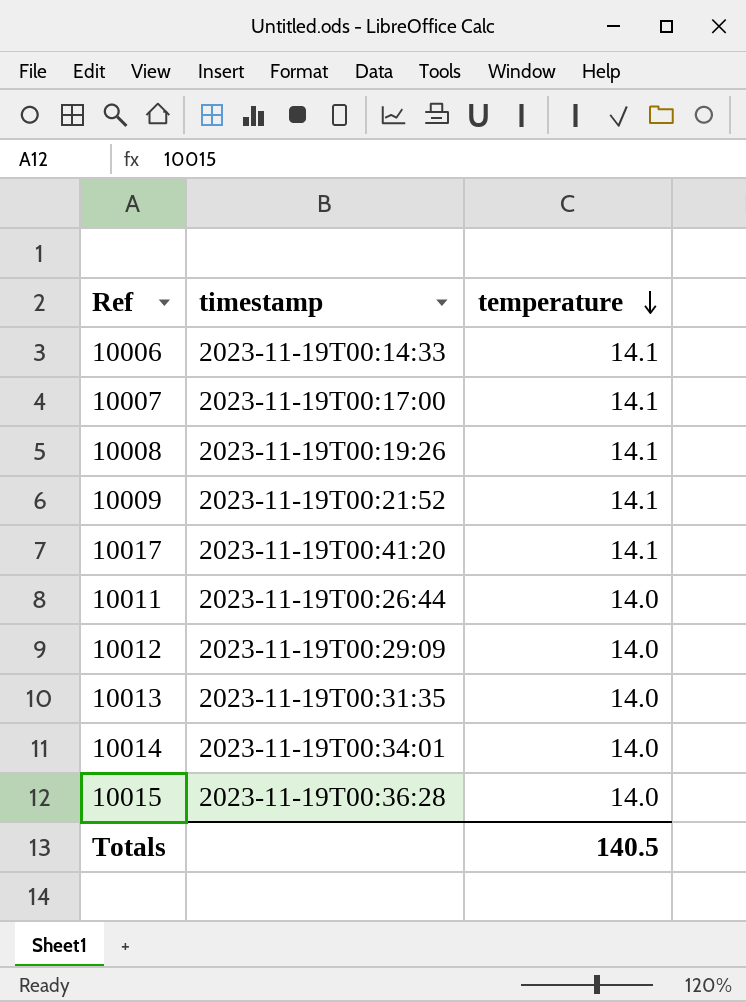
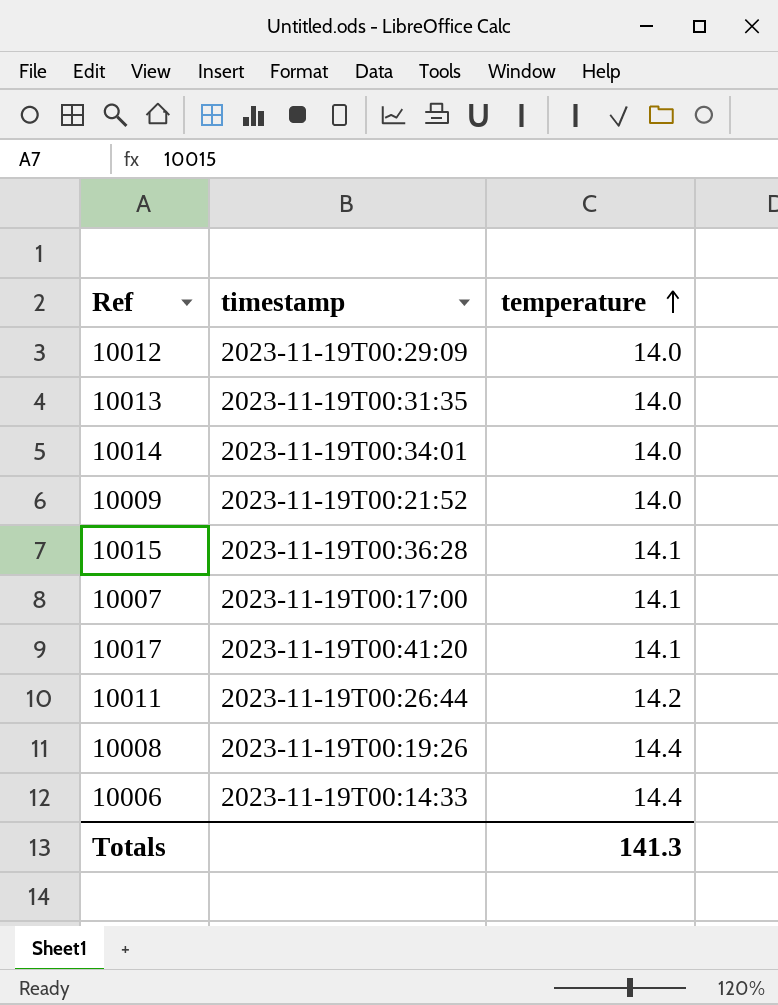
row order: temperature descending -> temperature ascending
10009 | temperature: 14.1 -> 14.0
10015 | temperature: 14.0 -> 14.1
10011 | temperature: 14.0 -> 14.2
10008 | temperature: 14.1 -> 14.4
10006 | temperature: 14.1 -> 14.4
Totals | temperature: 140.5 -> 141.3

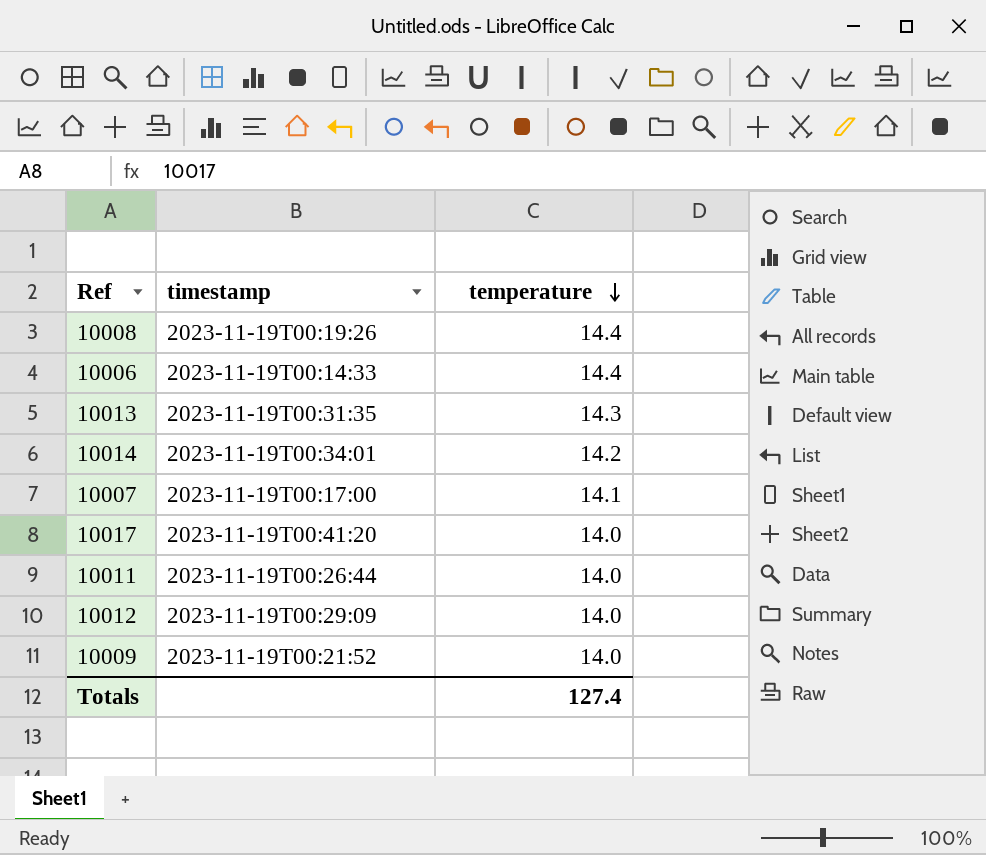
row order: temperature ascending -> temperature descending
row 10015: 2023-11-19T00:36:28 | 14.1 -> none
10013 | temperature: 14.0 -> 14.3
10014 | temperature: 14.0 -> 14.2
10017 | temperature: 14.1 -> 14.0
10011 | temperature: 14.2 -> 14.0
Totals | temperature: 141.3 -> 127.4

